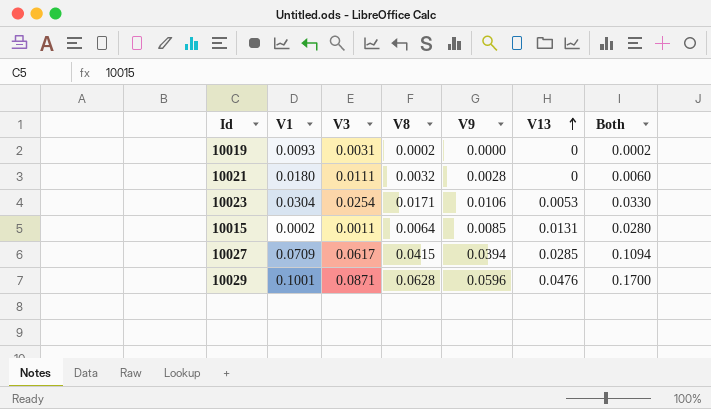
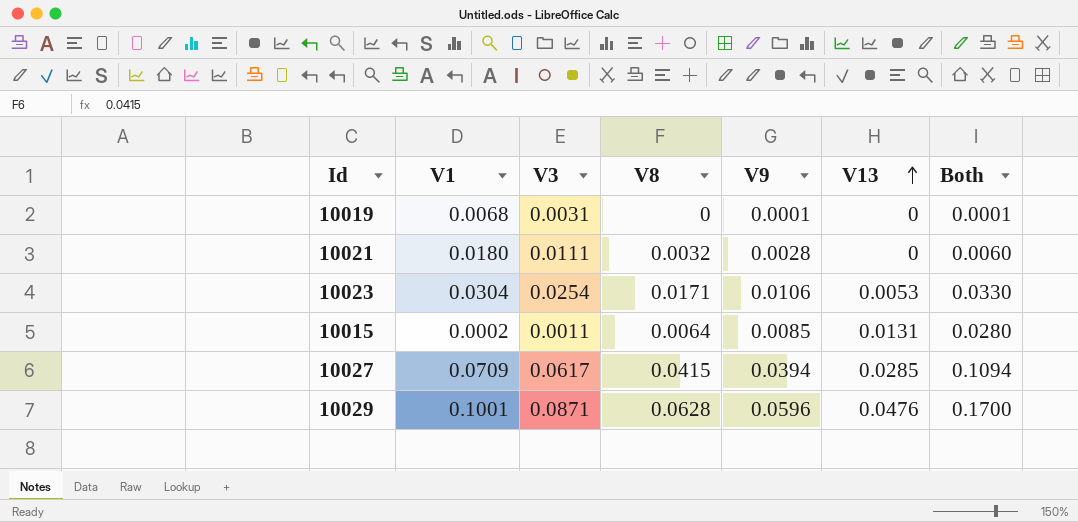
10019 | V1: 0.0093 -> 0.0068
10019 | V8: 0.0002 -> 0
10019 | V9: 0.0000 -> 0.0001
10019 | Both: 0.0002 -> 0.0001

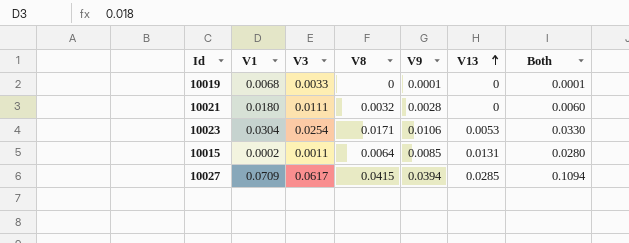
row 10029: 0.1001 | 0.0871 | 0.0628 | 0.0596 | 0.0476 | 0.1700 -> none
10019 | V3: 0.0031 -> 0.0033

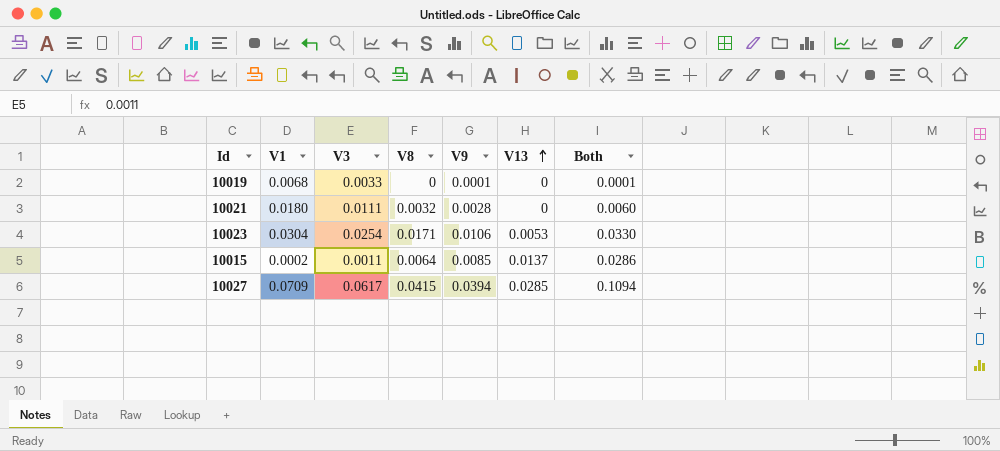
10015 | V13: 0.0131 -> 0.0137
10015 | Both: 0.0280 -> 0.0286

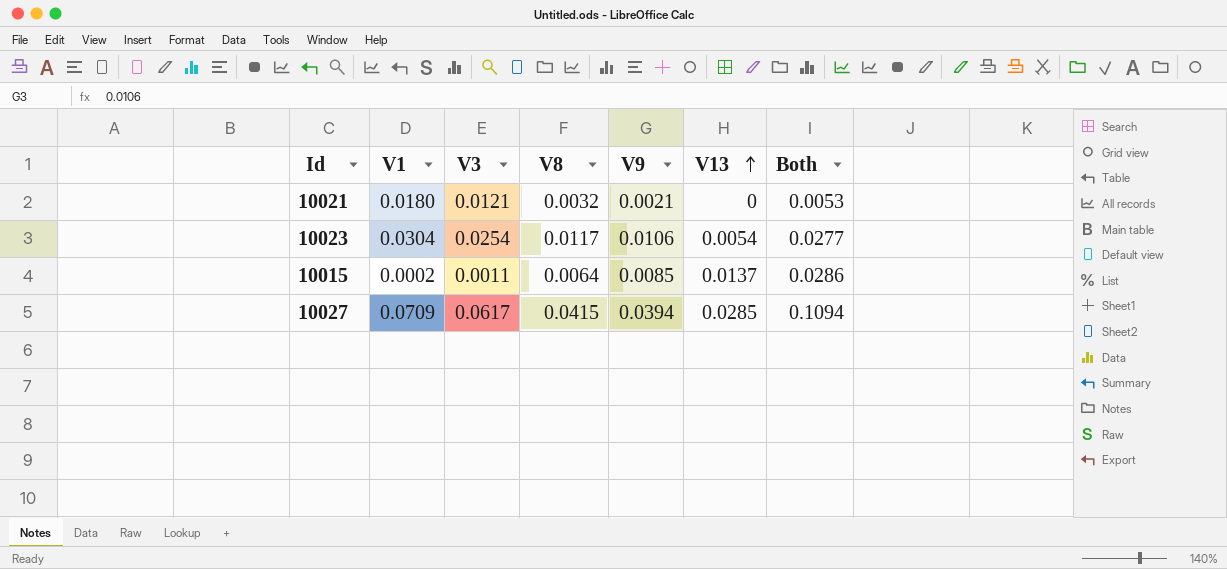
row 10019: 0.0068 | 0.0033 | 0 | 0.0001 | 0 | 0.0001 -> none
10021 | V3: 0.0111 -> 0.0121
10021 | V9: 0.0028 -> 0.0021
10021 | Both: 0.0060 -> 0.0053
10023 | V8: 0.0171 -> 0.0117
10023 | V13: 0.0053 -> 0.0054
10023 | Both: 0.0330 -> 0.0277

